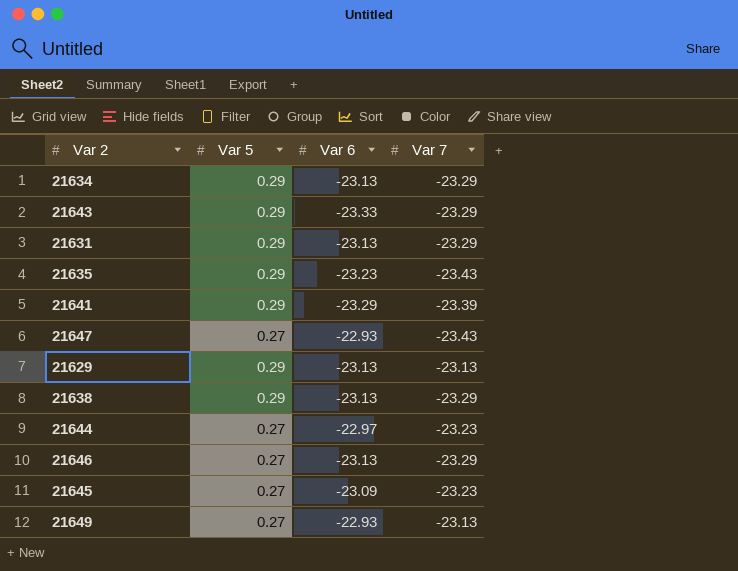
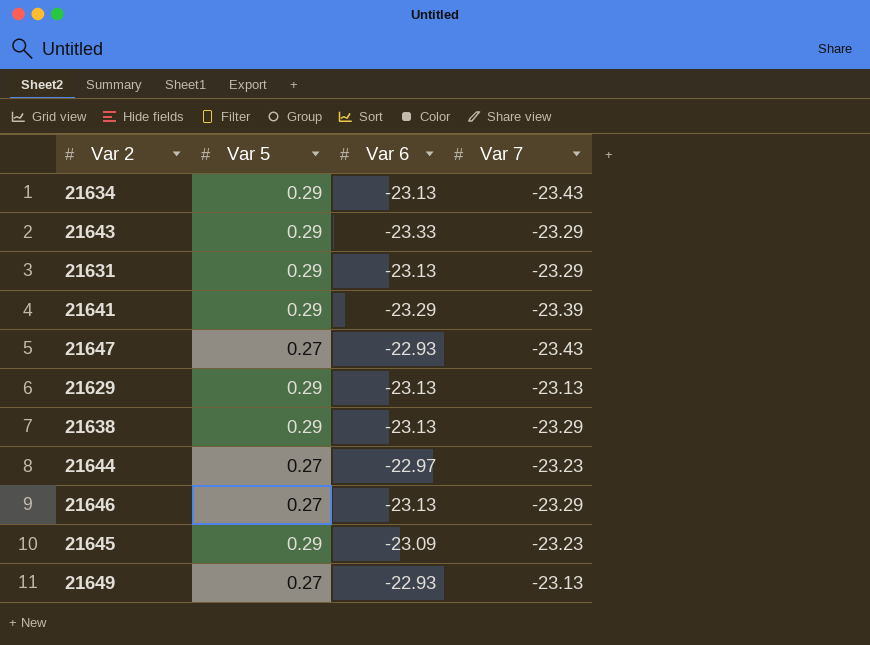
row 21635: 0.29 | -23.23 | -23.43 -> none
21634 | Var 7: -23.29 -> -23.43
21645 | Var 5: 0.27 -> 0.29

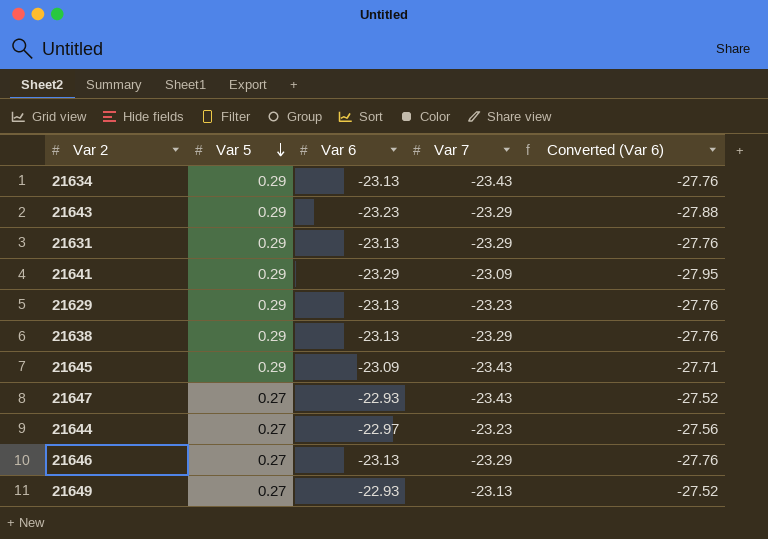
row order: none -> Var 5 descending
column Converted (Var 6) | formula: none -> [Var 6] * 1.2
21643 | Var 6: -23.33 -> -23.23
21641 | Var 7: -23.39 -> -23.09
21629 | Var 7: -23.13 -> -23.23
21645 | Var 7: -23.23 -> -23.43

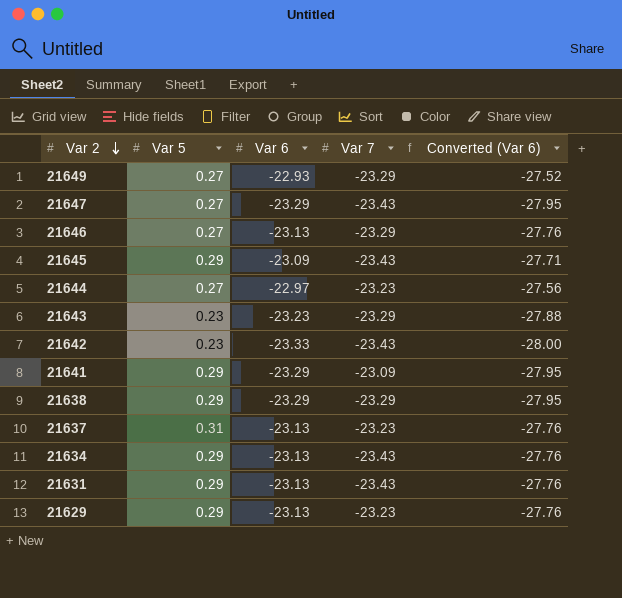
row order: Var 5 descending -> Var 2 descending
21649 | Var 7: -23.13 -> -23.29
21647 | Var 6: -22.93 -> -23.29
21647 | Converted (Var 6): -27.52 -> -27.95
21643 | Var 5: 0.29 -> 0.23
row 21642: none -> 0.23 | -23.33 | -23.43 | -28.00
21638 | Var 6: -23.13 -> -23.29
21638 | Converted (Var 6): -27.76 -> -27.95
row 21637: none -> 0.31 | -23.13 | -23.23 | -27.76
21631 | Var 7: -23.29 -> -23.43

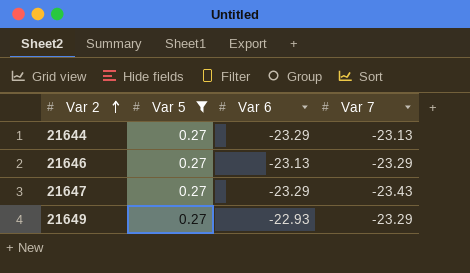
filter: none -> Var 5 = 0.27
row order: Var 2 descending -> Var 2 ascending
column Converted (Var 6) | formula: [Var 6] * 1.2 -> none
21644 | Var 6: -22.97 -> -23.29
21644 | Var 7: -23.23 -> -23.13

